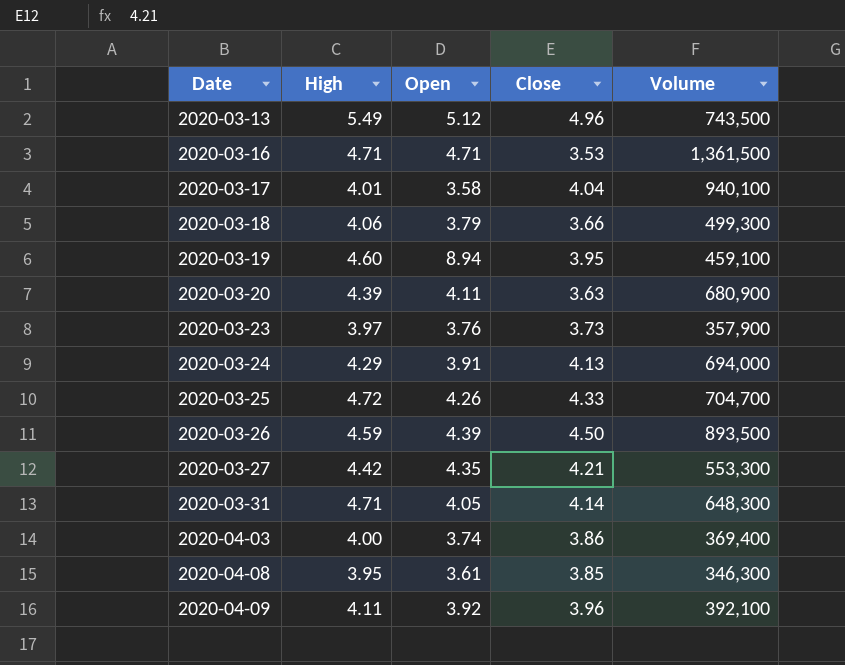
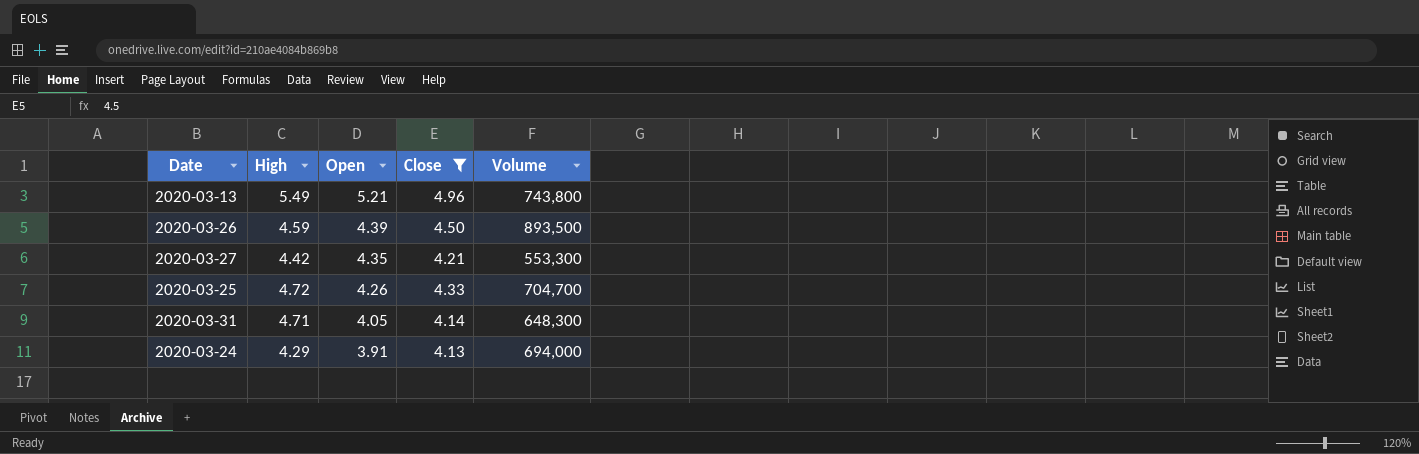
filter: none -> Close >= 4.13
row order: Date ascending -> Open descending
2020-03-13 | Open: 5.12 -> 5.21
2020-03-13 | Volume: 743,500 -> 743,800

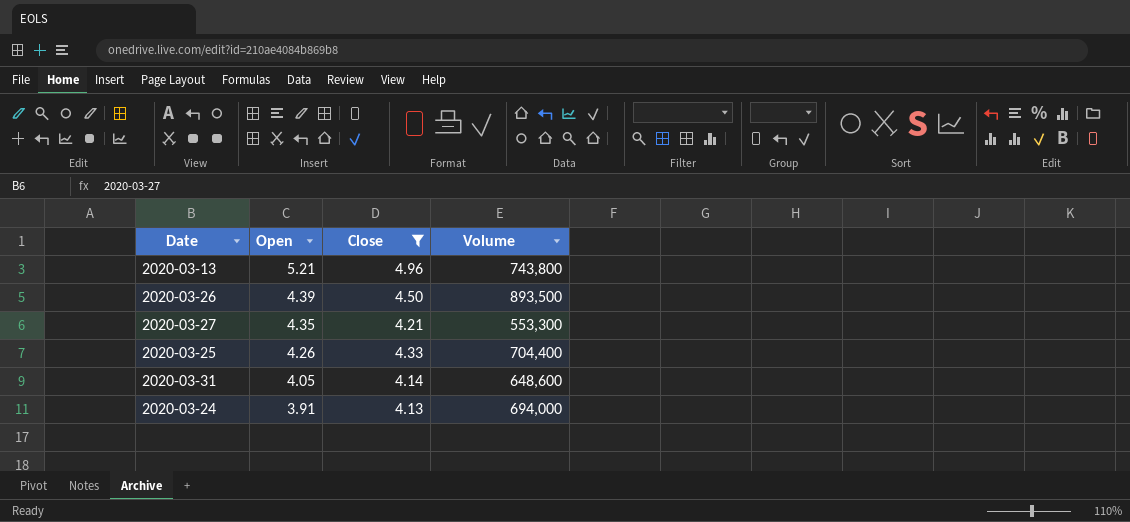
column High | position: 2 -> none
2020-03-25 | Volume: 704,700 -> 704,400
2020-03-31 | Volume: 648,300 -> 648,600

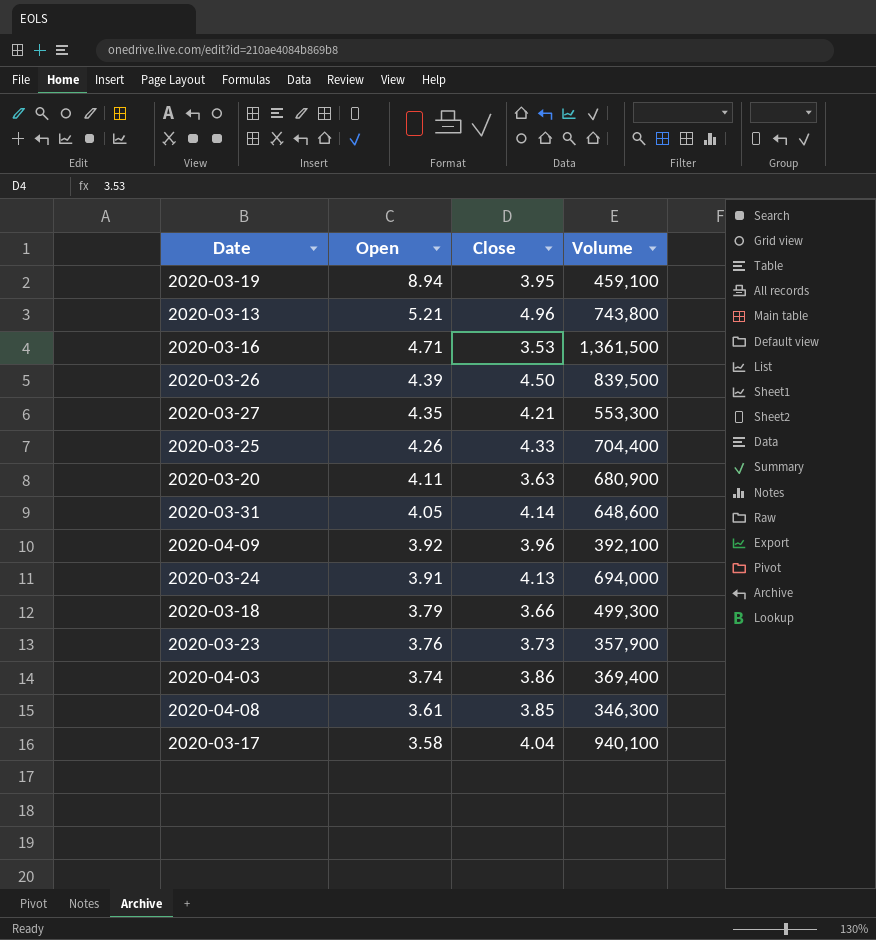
filter: Close >= 4.13 -> none
2020-03-26 | Volume: 893,500 -> 839,500

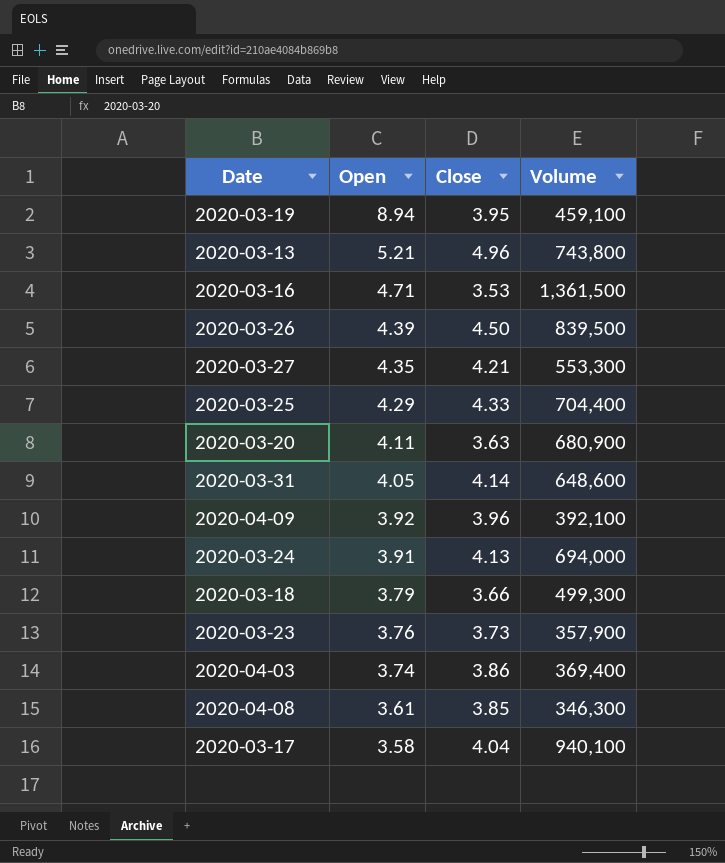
2020-03-25 | Open: 4.26 -> 4.29

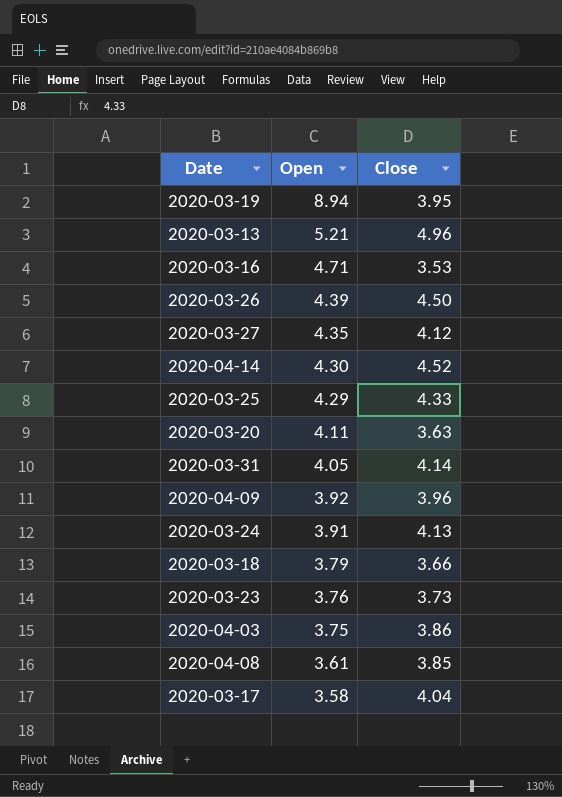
column Volume | position: 4 -> none
2020-03-27 | Close: 4.21 -> 4.12
row 2020-04-14: none -> 4.30 | 4.52
2020-04-03 | Open: 3.74 -> 3.75

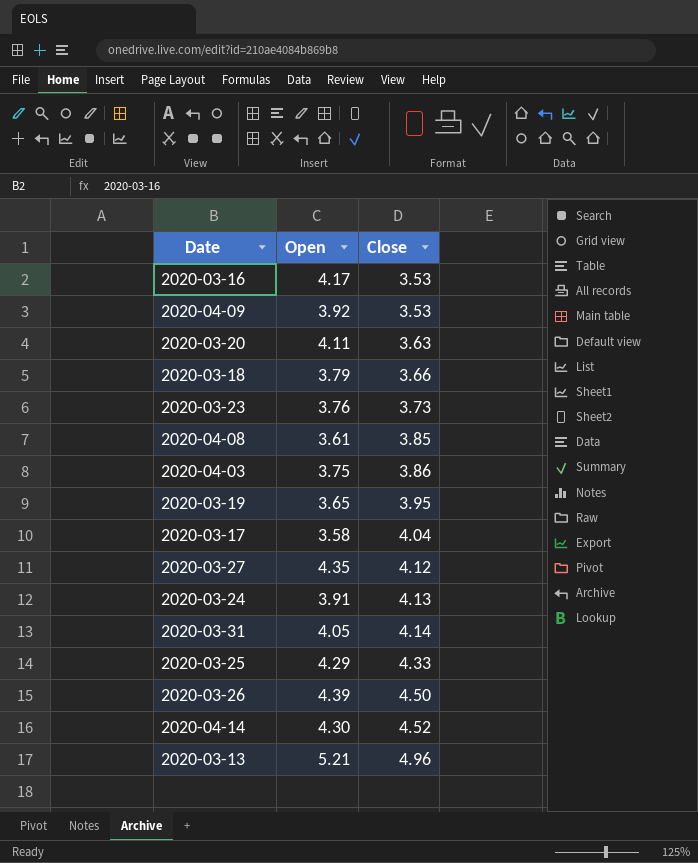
row order: Open descending -> Close ascending
2020-03-16 | Open: 4.71 -> 4.17
2020-04-09 | Close: 3.96 -> 3.53
2020-03-19 | Open: 8.94 -> 3.65

